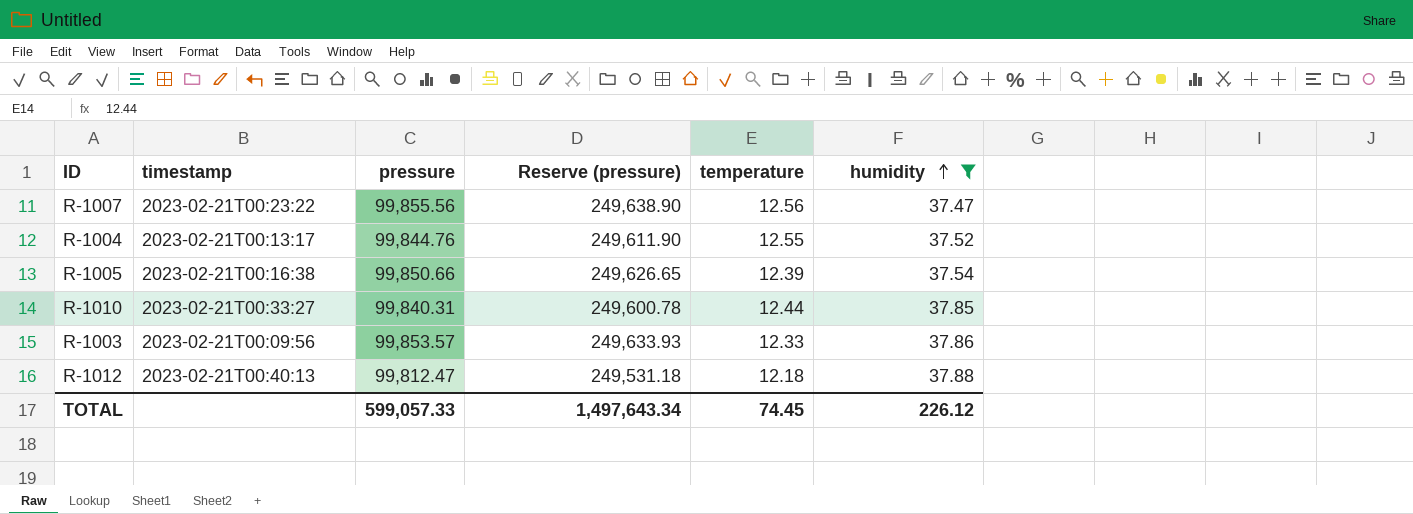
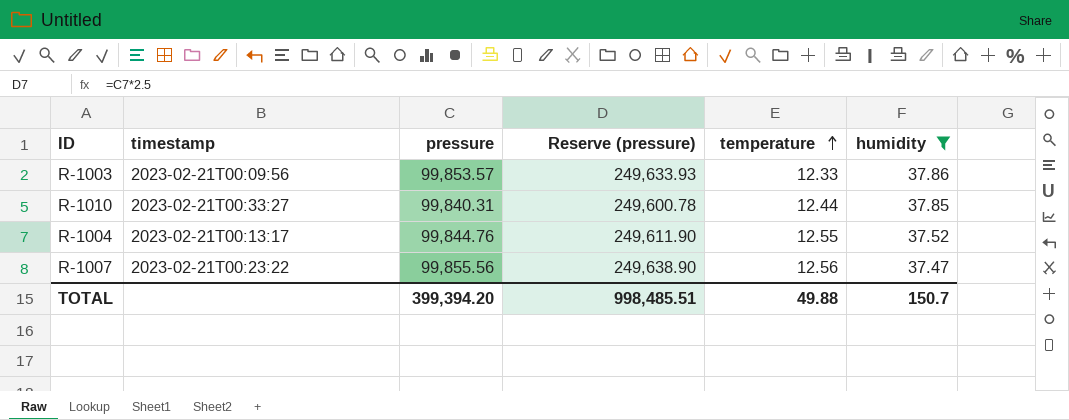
row order: humidity ascending -> temperature ascending
row R-1005: 2023-02-21T00:16:38 | 99,850.66 | 249,626.65 | 12.39 | 37.54 -> none
row R-1012: 2023-02-21T00:40:13 | 99,812.47 | 249,531.18 | 12.18 | 37.88 -> none
TOTAL | pressure: 599,057.33 -> 399,394.20
TOTAL | Reserve (pressure): 1,497,643.34 -> 998,485.51
TOTAL | temperature: 74.45 -> 49.88
TOTAL | humidity: 226.12 -> 150.7

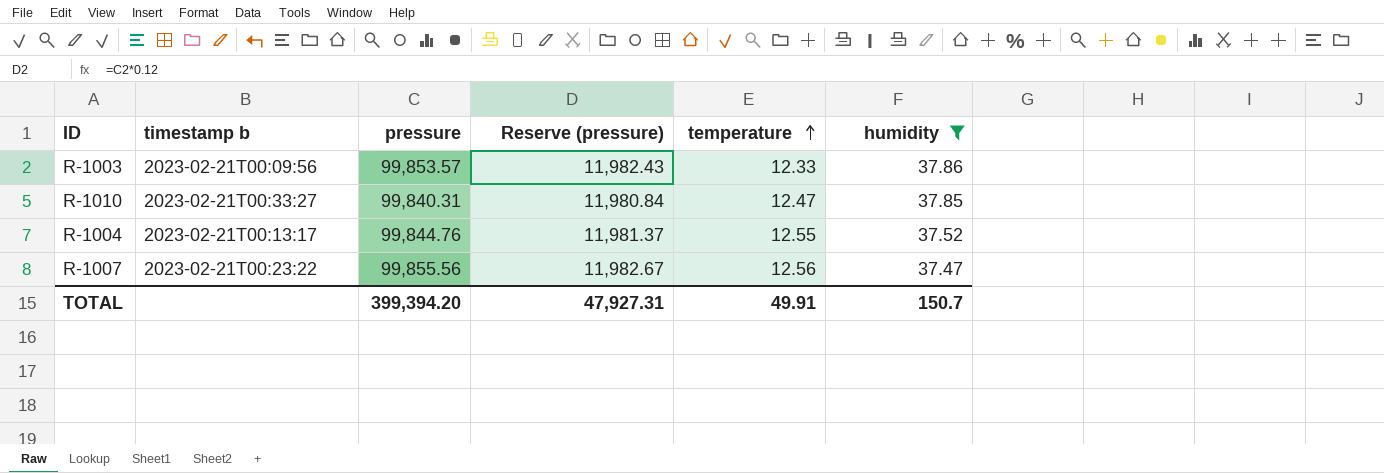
column name: timestamp -> timestamp b
column Reserve (pressure) | formula: [pressure] * 2.5 -> [pressure] * 0.12
R-1010 | temperature: 12.44 -> 12.47
TOTAL | Reserve (pressure): 998,485.51 -> 47,927.31
TOTAL | temperature: 49.88 -> 49.91

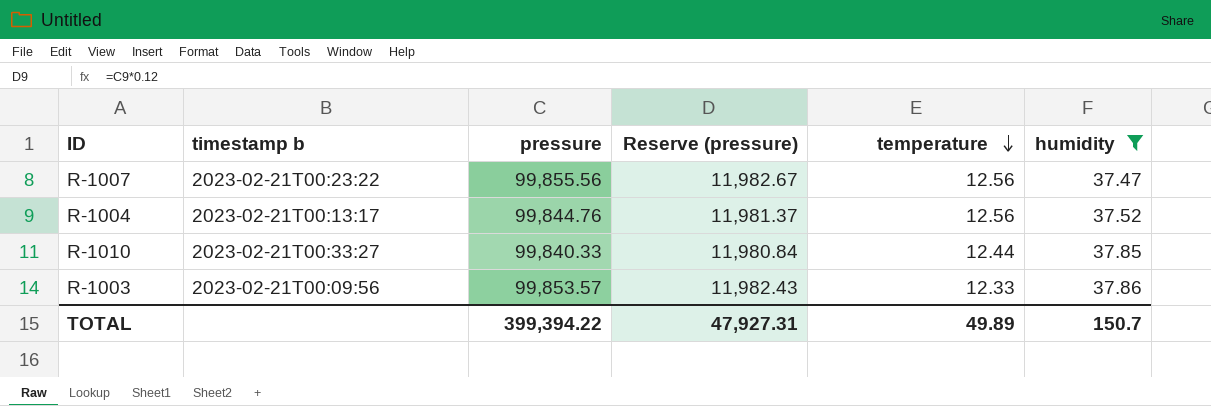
row order: temperature ascending -> temperature descending
R-1004 | temperature: 12.55 -> 12.56
R-1010 | pressure: 99,840.31 -> 99,840.33
R-1010 | temperature: 12.47 -> 12.44
TOTAL | pressure: 399,394.20 -> 399,394.22
TOTAL | temperature: 49.91 -> 49.89

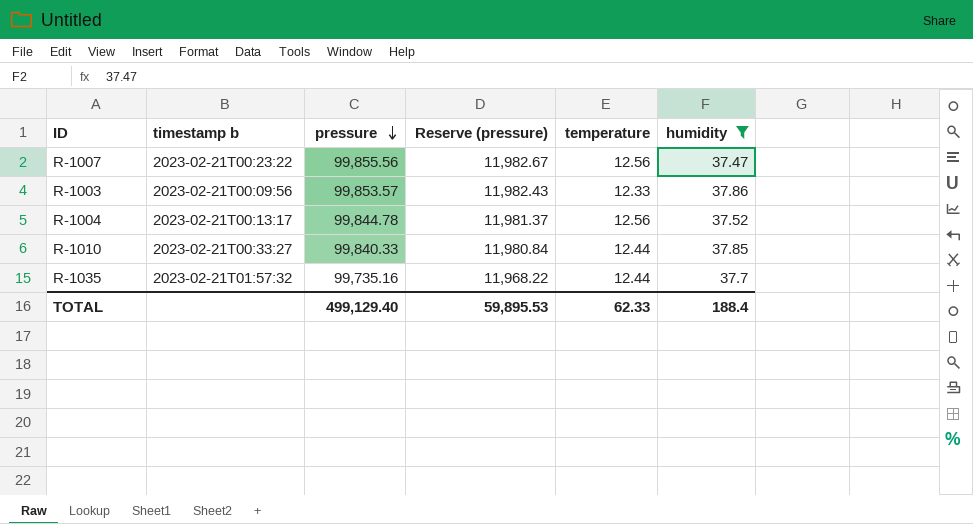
row order: temperature descending -> pressure descending
R-1004 | pressure: 99,844.76 -> 99,844.78
row R-1035: none -> 2023-02-21T01:57:32 | 99,735.16 | 11,968.22 | 12.44 | 37.7
TOTAL | pressure: 399,394.22 -> 499,129.40
TOTAL | Reserve (pressure): 47,927.31 -> 59,895.53
TOTAL | temperature: 49.89 -> 62.33
TOTAL | humidity: 150.7 -> 188.4

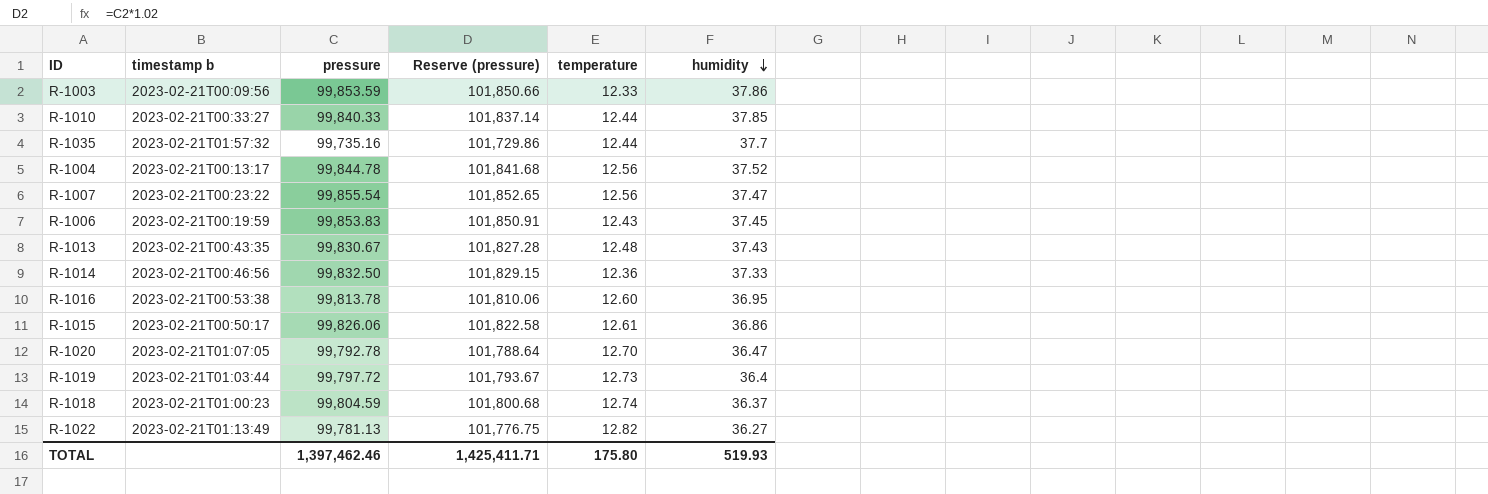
filter: humidity >= 37.47 -> none
row order: pressure descending -> humidity descending
column Reserve (pressure) | formula: [pressure] * 0.12 -> [pressure] * 1.02
R-1003 | pressure: 99,853.57 -> 99,853.59
R-1007 | pressure: 99,855.56 -> 99,855.54
TOTAL | pressure: 499,129.40 -> 1,397,462.46
TOTAL | Reserve (pressure): 59,895.53 -> 1,425,411.71
TOTAL | temperature: 62.33 -> 175.80
TOTAL | humidity: 188.4 -> 519.93

